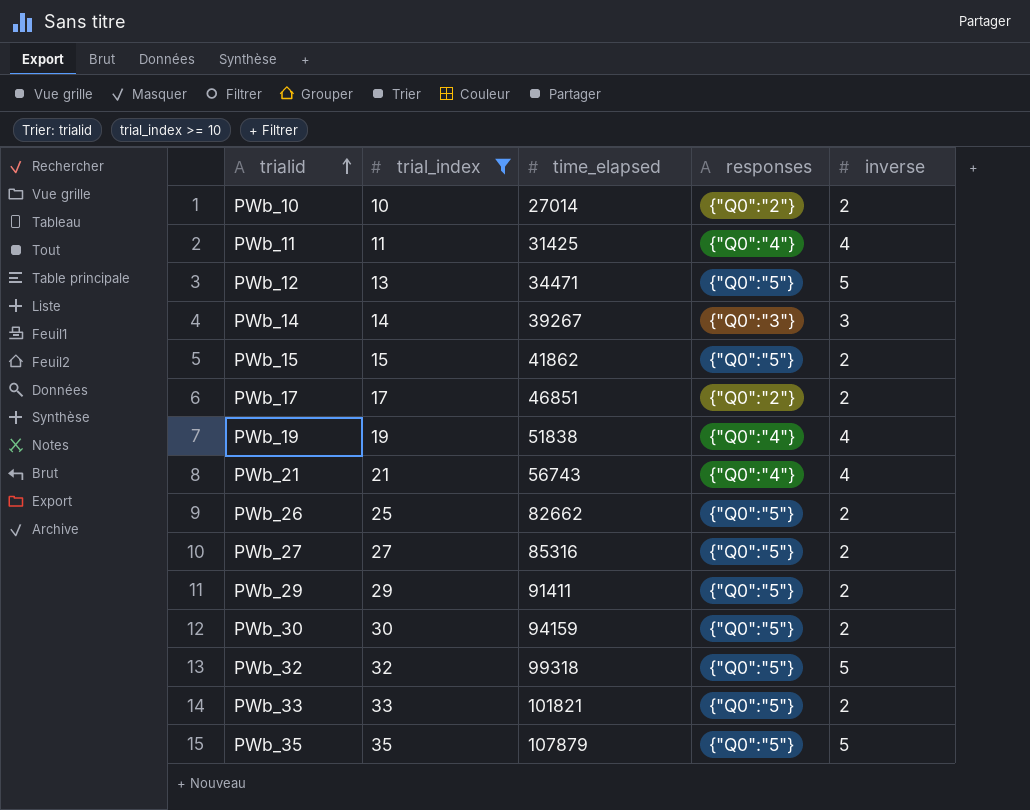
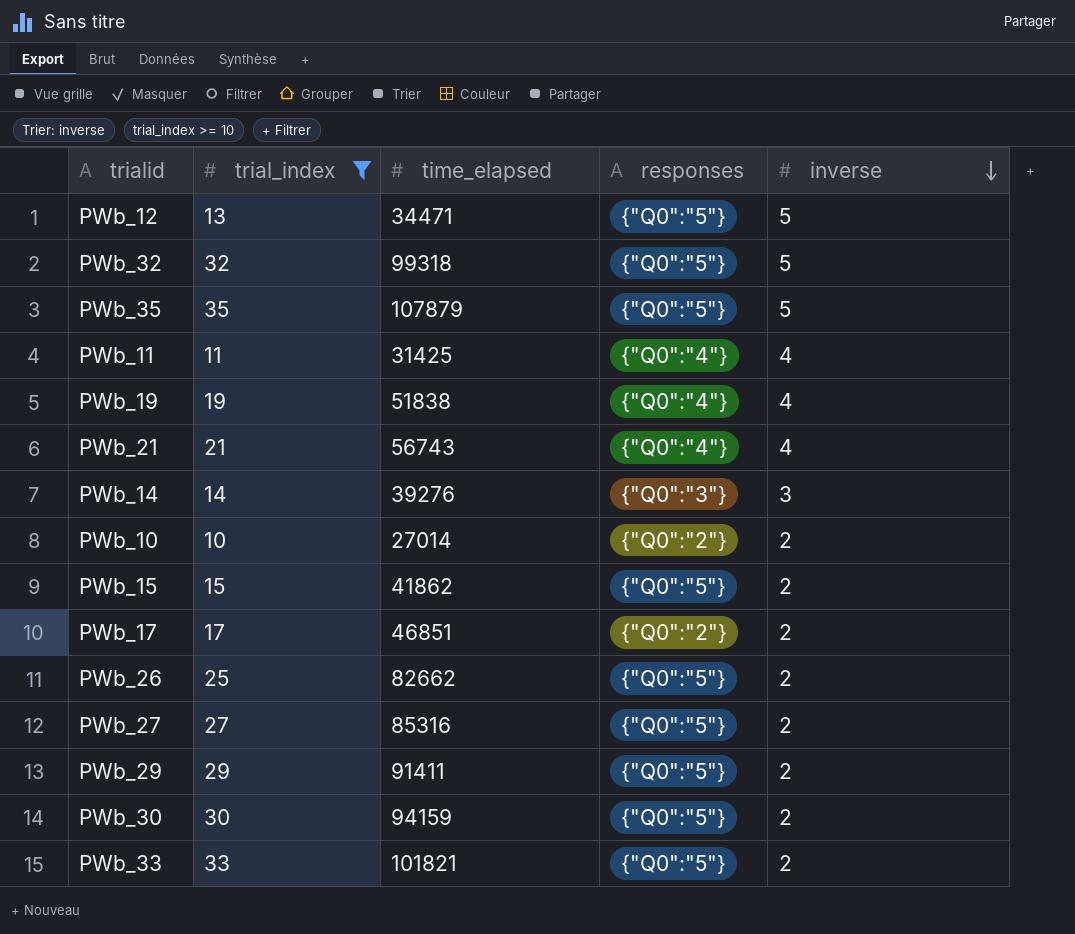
row order: trialid ascending -> inverse descending
PWb_14 | time_elapsed: 39267 -> 39276

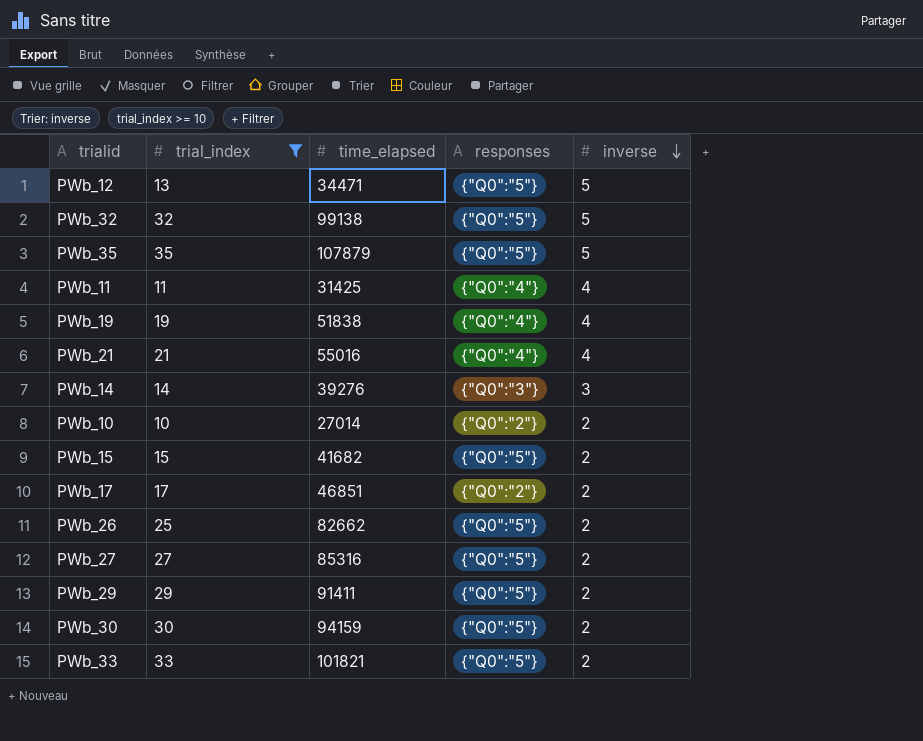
PWb_32 | time_elapsed: 99318 -> 99138
PWb_21 | time_elapsed: 56743 -> 55016
PWb_15 | time_elapsed: 41862 -> 41682

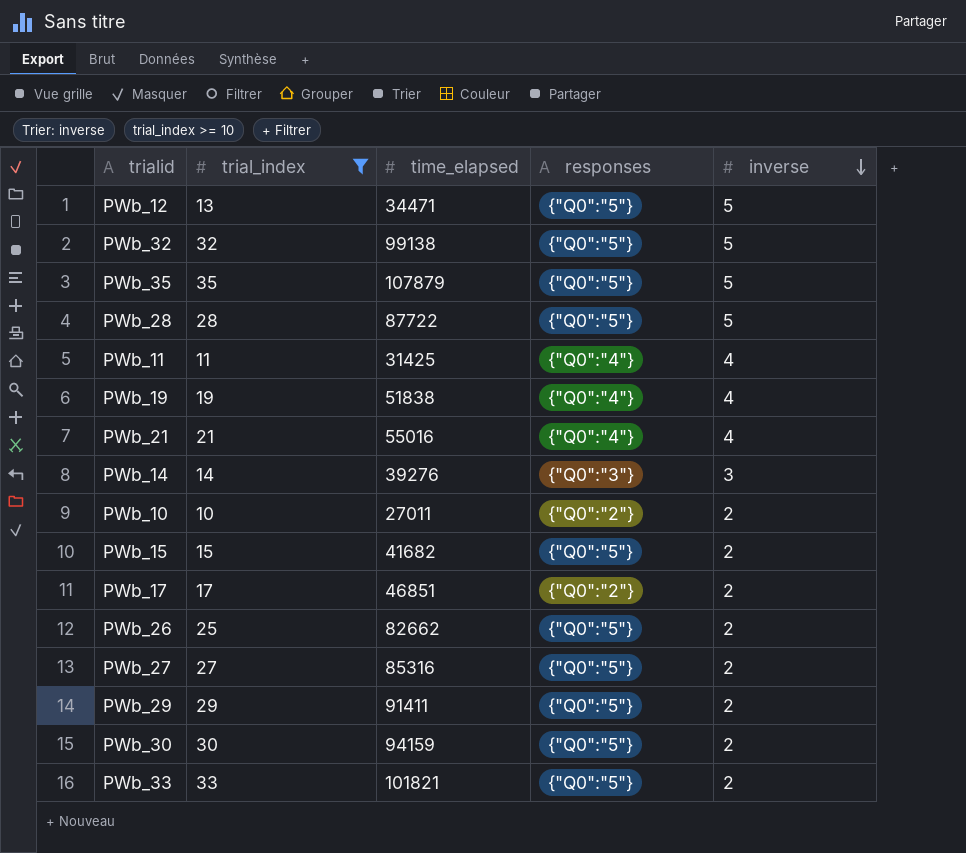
row PWb_28: none -> 28 | 87722 | {"Q0":"5"} | 5
PWb_10 | time_elapsed: 27014 -> 27011

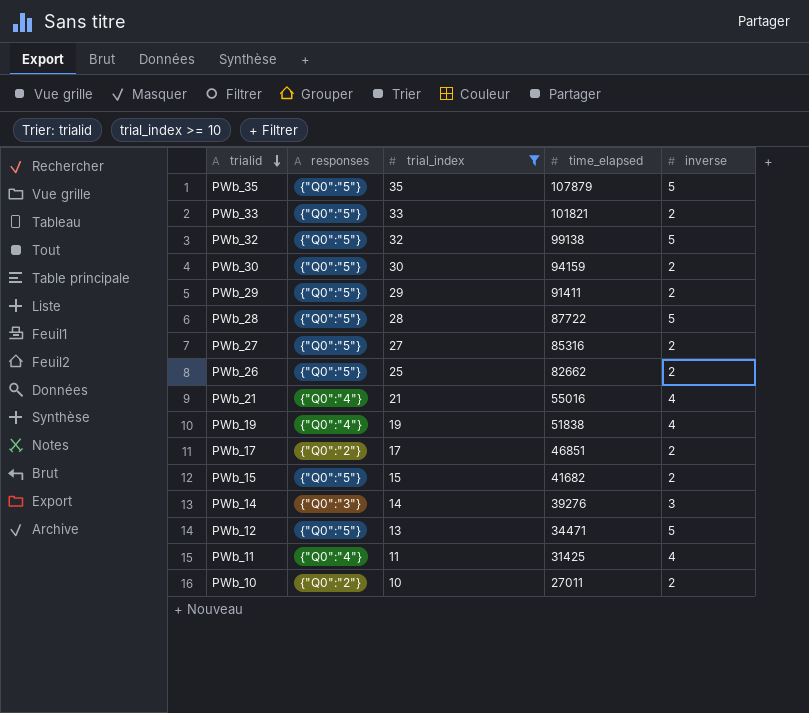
row order: inverse descending -> trialid descending
column responses | position: 4 -> 2

